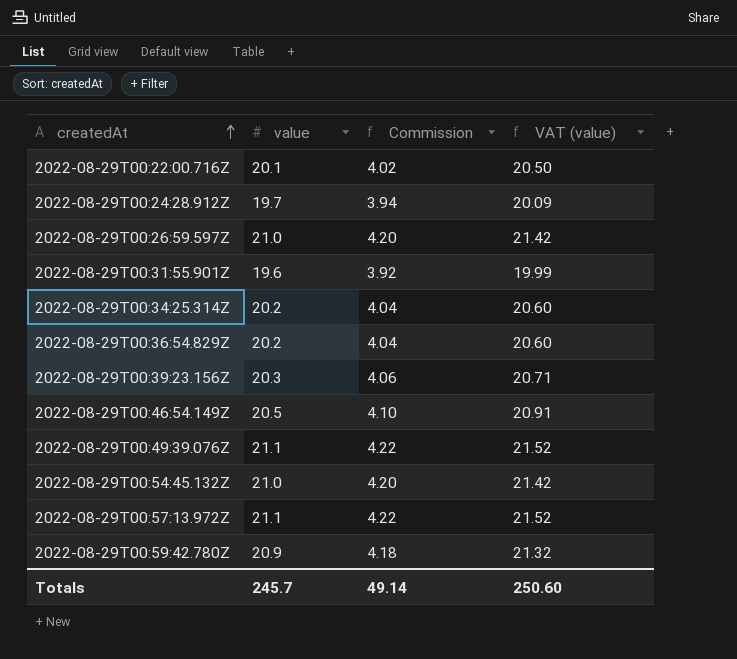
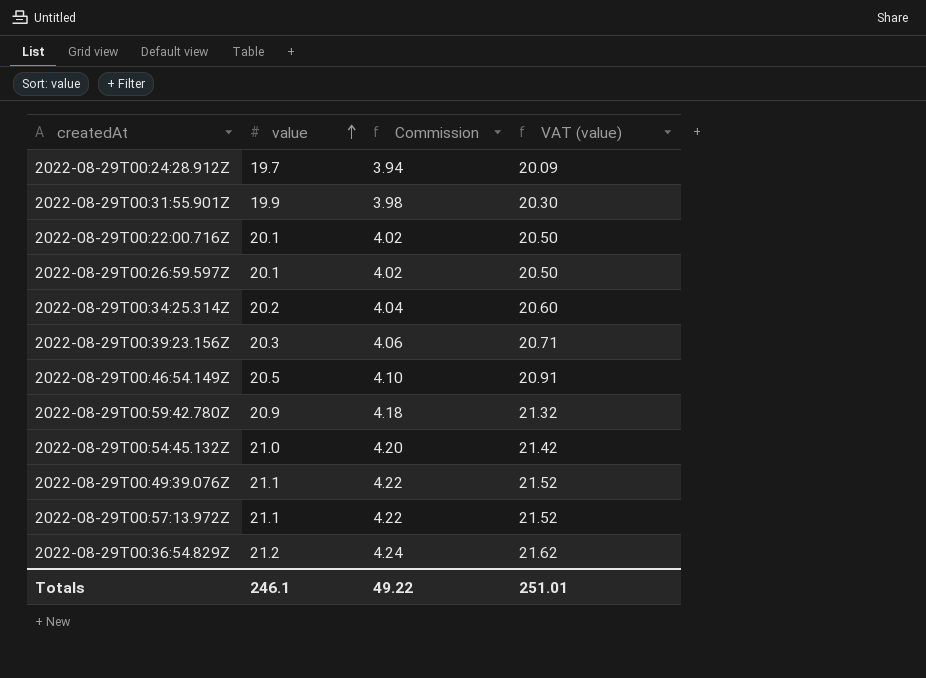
row order: createdAt ascending -> value ascending
2022-08-29T00:31:55.901Z | value: 19.6 -> 19.9
2022-08-29T00:31:55.901Z | Commission: 3.92 -> 3.98
2022-08-29T00:31:55.901Z | VAT (value): 19.99 -> 20.30
2022-08-29T00:26:59.597Z | value: 21.0 -> 20.1
2022-08-29T00:26:59.597Z | Commission: 4.20 -> 4.02
2022-08-29T00:26:59.597Z | VAT (value): 21.42 -> 20.50
2022-08-29T00:36:54.829Z | value: 20.2 -> 21.2
2022-08-29T00:36:54.829Z | Commission: 4.04 -> 4.24
2022-08-29T00:36:54.829Z | VAT (value): 20.60 -> 21.62
Totals | value: 245.7 -> 246.1
Totals | Commission: 49.14 -> 49.22
Totals | VAT (value): 250.60 -> 251.01

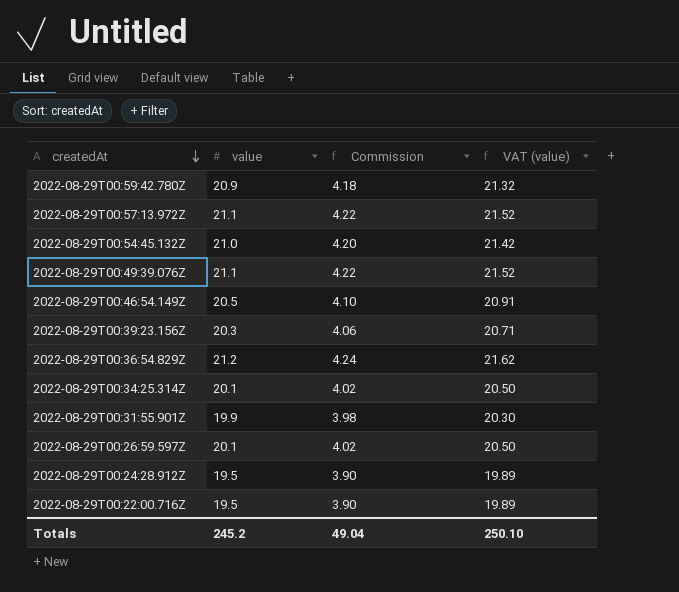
row order: value ascending -> createdAt descending
2022-08-29T00:34:25.314Z | value: 20.2 -> 20.1
2022-08-29T00:34:25.314Z | Commission: 4.04 -> 4.02
2022-08-29T00:34:25.314Z | VAT (value): 20.60 -> 20.50
2022-08-29T00:24:28.912Z | value: 19.7 -> 19.5
2022-08-29T00:24:28.912Z | Commission: 3.94 -> 3.90
2022-08-29T00:24:28.912Z | VAT (value): 20.09 -> 19.89
2022-08-29T00:22:00.716Z | value: 20.1 -> 19.5
2022-08-29T00:22:00.716Z | Commission: 4.02 -> 3.90
2022-08-29T00:22:00.716Z | VAT (value): 20.50 -> 19.89
Totals | value: 246.1 -> 245.2
Totals | Commission: 49.22 -> 49.04
Totals | VAT (value): 251.01 -> 250.10

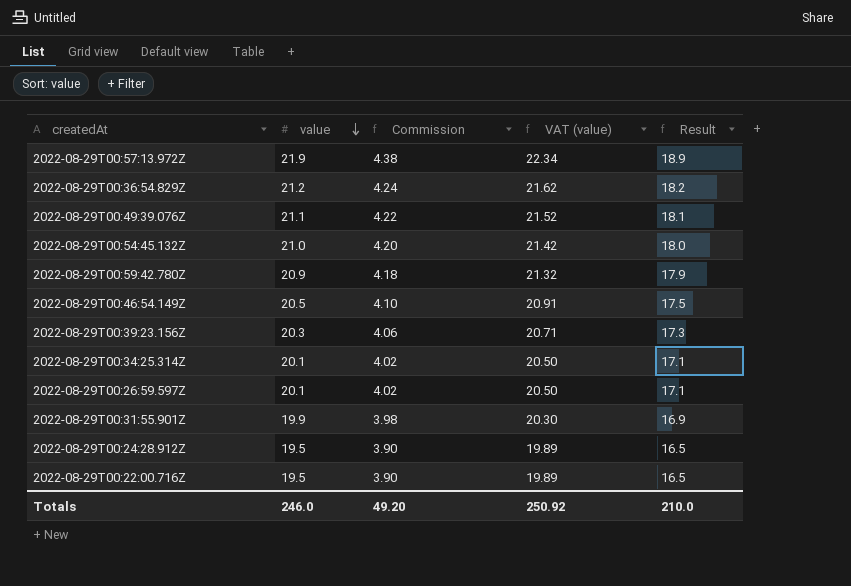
row order: createdAt descending -> value descending
column Result | formula: none -> [value] - 3
2022-08-29T00:57:13.972Z | value: 21.1 -> 21.9
2022-08-29T00:57:13.972Z | Commission: 4.22 -> 4.38
2022-08-29T00:57:13.972Z | VAT (value): 21.52 -> 22.34
Totals | value: 245.2 -> 246.0
Totals | Commission: 49.04 -> 49.20
Totals | VAT (value): 250.10 -> 250.92

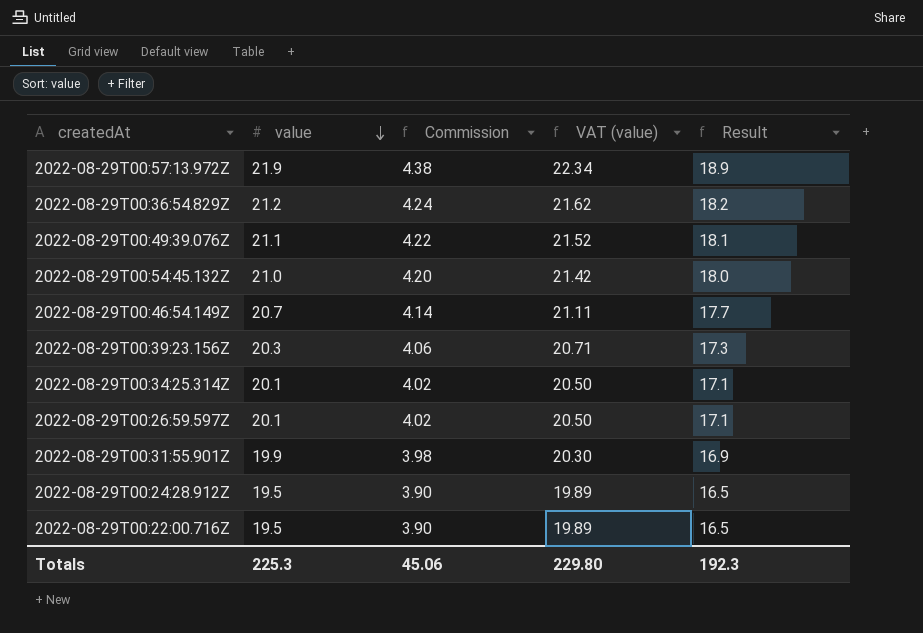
row 2022-08-29T00:59:42.780Z: 20.9 | 4.18 | 21.32 | 17.9 -> none
2022-08-29T00:46:54.149Z | value: 20.5 -> 20.7
2022-08-29T00:46:54.149Z | Commission: 4.10 -> 4.14
2022-08-29T00:46:54.149Z | VAT (value): 20.91 -> 21.11
2022-08-29T00:46:54.149Z | Result: 17.5 -> 17.7
Totals | value: 246.0 -> 225.3
Totals | Commission: 49.20 -> 45.06
Totals | VAT (value): 250.92 -> 229.80
Totals | Result: 210.0 -> 192.3

